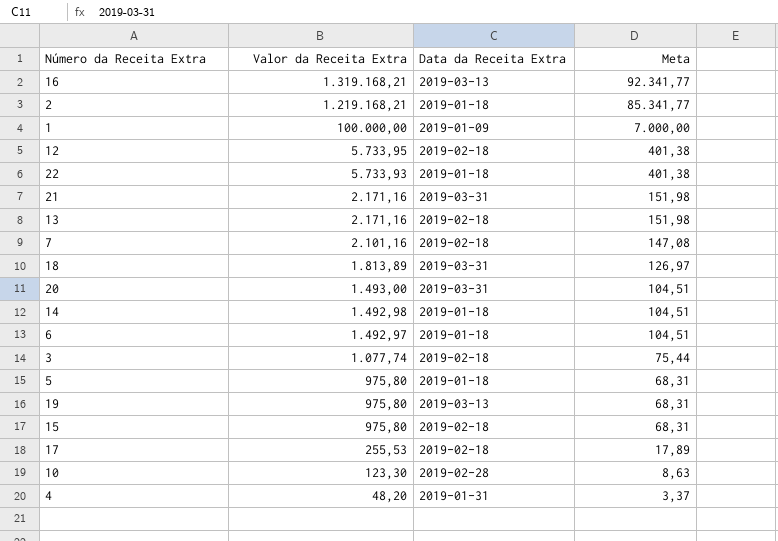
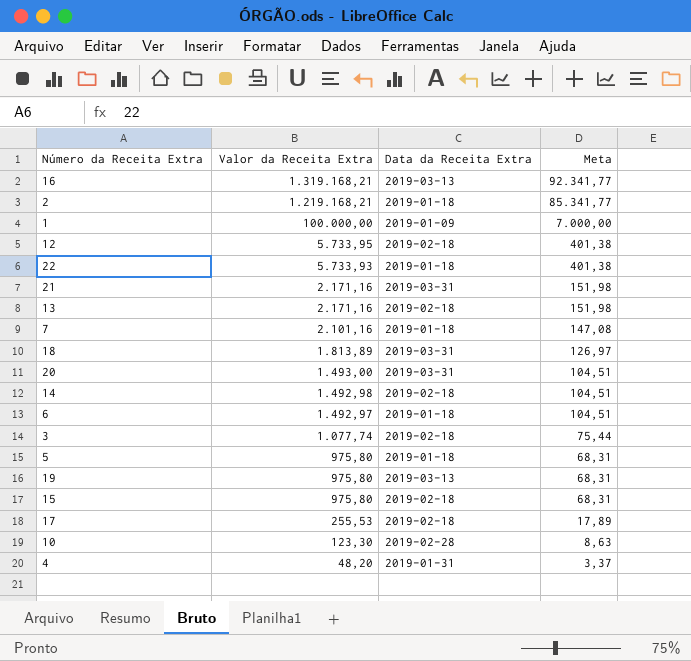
7 | Data da Receita Extra: 2019-02-18 -> 2019-01-18
14 | Data da Receita Extra: 2019-01-18 -> 2019-02-18

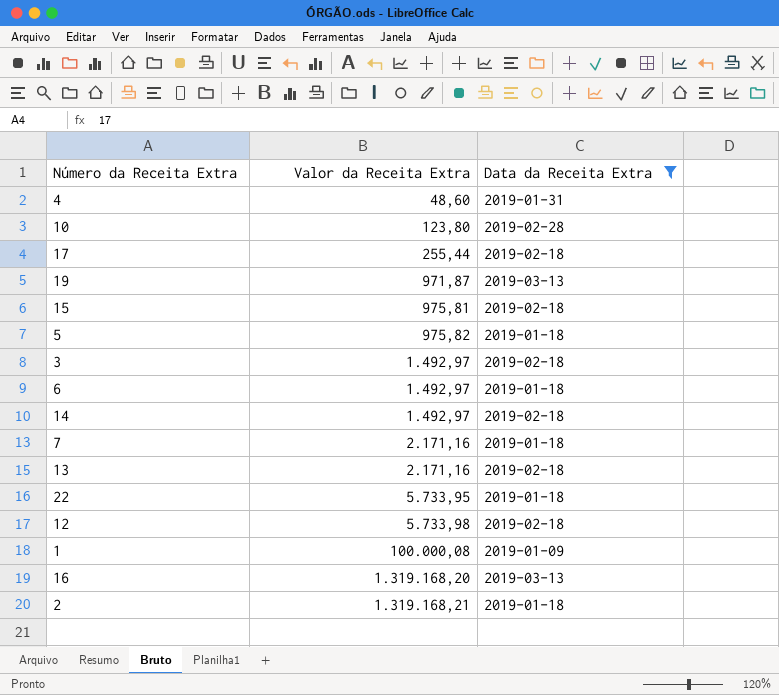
filter: none -> Data da Receita Extra != 2019-03-31
row order: Valor da Receita Extra descending -> Valor da Receita Extra ascending
column Meta | formula: [Valor da Receita Extra] * 0,07 -> none
4 | Valor da Receita Extra: 48,20 -> 48,60
10 | Valor da Receita Extra: 123,30 -> 123,80
17 | Valor da Receita Extra: 255,53 -> 255,44
19 | Valor da Receita Extra: 975,80 -> 971,87
15 | Valor da Receita Extra: 975,80 -> 975,81
5 | Valor da Receita Extra: 975,80 -> 975,82
3 | Valor da Receita Extra: 1.077,74 -> 1.492,97
14 | Valor da Receita Extra: 1.492,98 -> 1.492,97
7 | Valor da Receita Extra: 2.101,16 -> 2.171,16
22 | Valor da Receita Extra: 5.733,93 -> 5.733,95
12 | Valor da Receita Extra: 5.733,95 -> 5.733,98
1 | Valor da Receita Extra: 100.000,00 -> 100.000,08
16 | Valor da Receita Extra: 1.319.168,21 -> 1.319.168,20
2 | Valor da Receita Extra: 1.219.168,21 -> 1.319.168,21

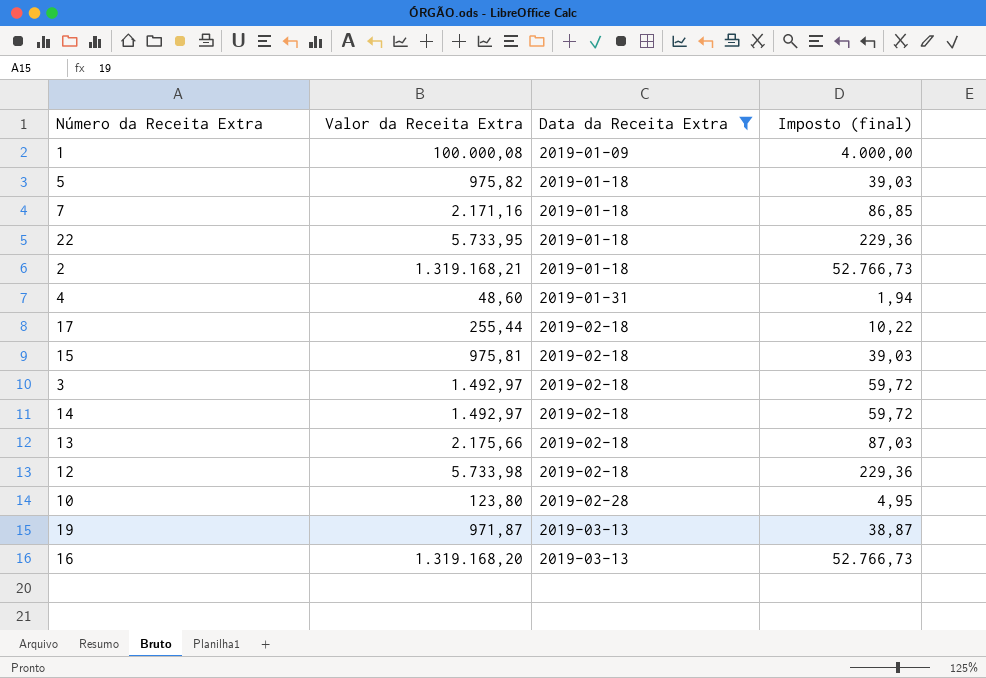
row order: Valor da Receita Extra ascending -> Data da Receita Extra ascending
column Imposto (final) | formula: none -> [Valor da Receita Extra] * 0,04
row 6: 1.492,97 | 2019-01-18 -> none
13 | Valor da Receita Extra: 2.171,16 -> 2.175,66

